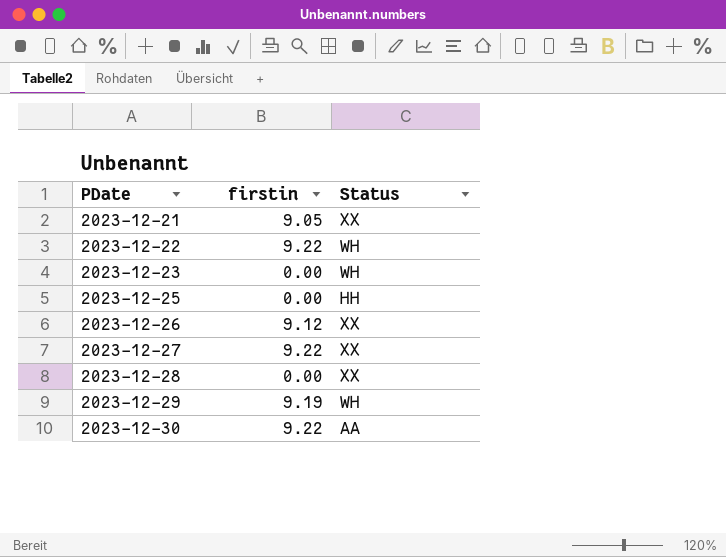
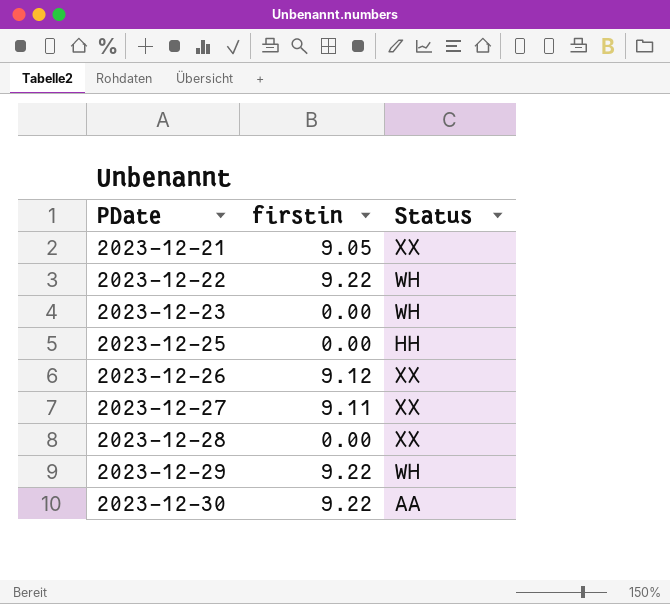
2023-12-27 | firstin: 9.22 -> 9.11
2023-12-29 | firstin: 9.19 -> 9.22

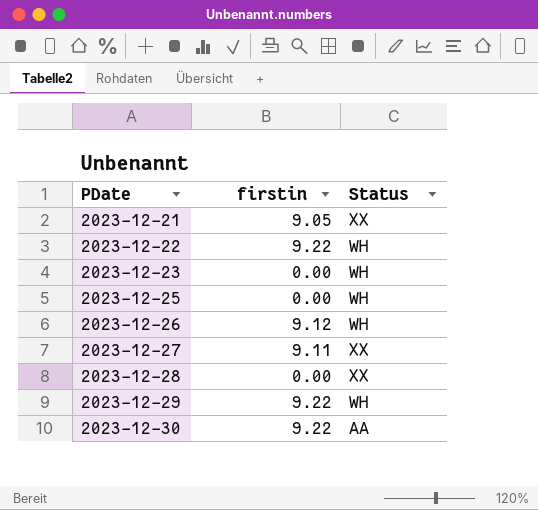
2023-12-25 | Status: HH -> WH
2023-12-26 | Status: XX -> WH

